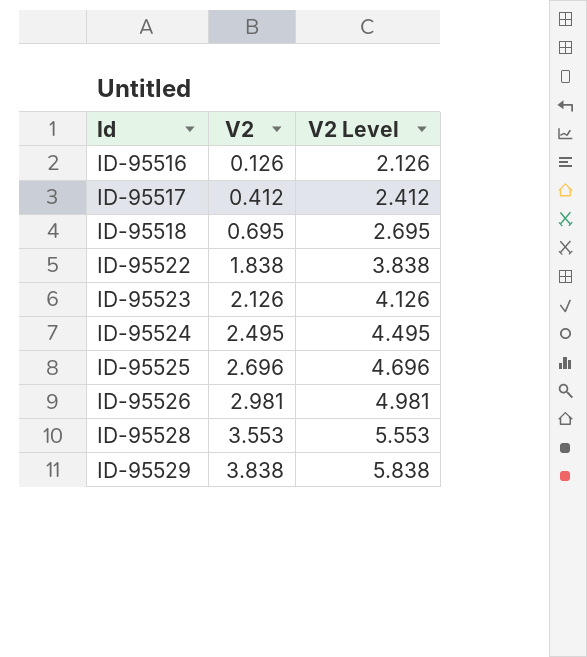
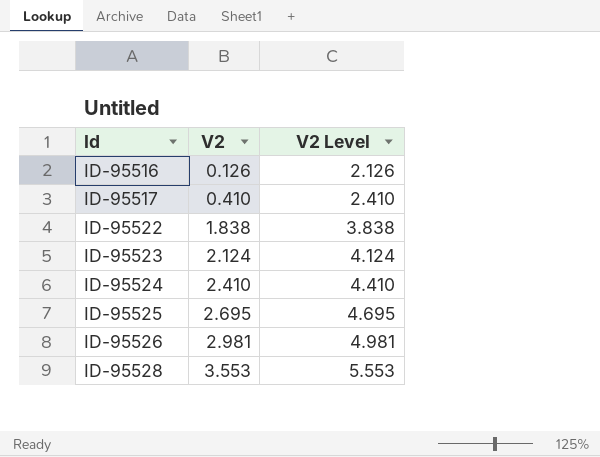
row ID-95518: 0.695 | 2.695 -> none
row ID-95529: 3.838 | 5.838 -> none
ID-95517 | V2: 0.412 -> 0.410
ID-95517 | V2 Level: 2.412 -> 2.410
ID-95523 | V2: 2.126 -> 2.124
ID-95523 | V2 Level: 4.126 -> 4.124
ID-95524 | V2: 2.495 -> 2.410
ID-95524 | V2 Level: 4.495 -> 4.410
ID-95525 | V2: 2.696 -> 2.695
ID-95525 | V2 Level: 4.696 -> 4.695

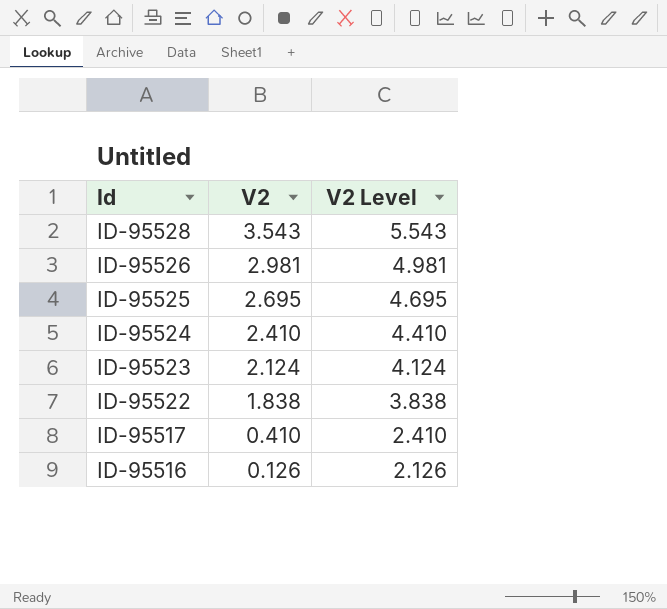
row order: Id ascending -> Id descending
ID-95528 | V2: 3.553 -> 3.543
ID-95528 | V2 Level: 5.553 -> 5.543

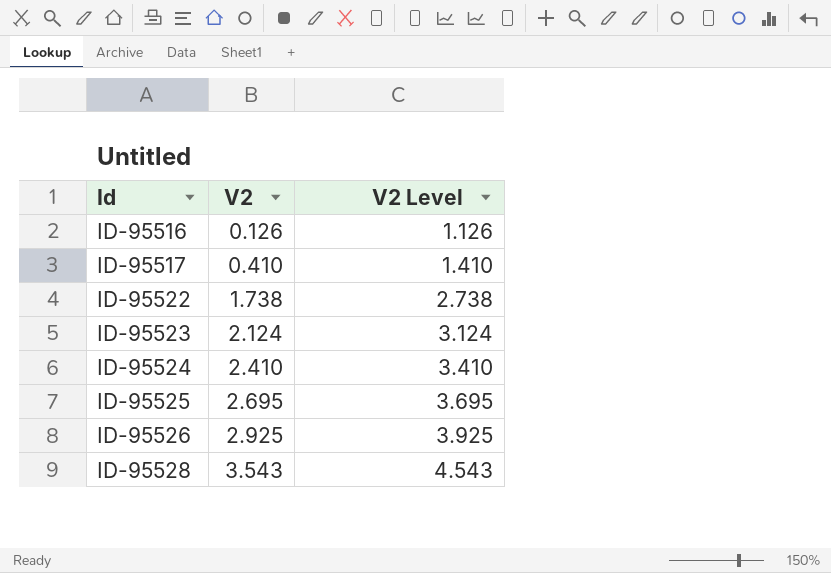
row order: Id descending -> Id ascending
column V2 Level | formula: [V2] + 2 -> [V2] + 1
ID-95522 | V2: 1.838 -> 1.738
ID-95526 | V2: 2.981 -> 2.925

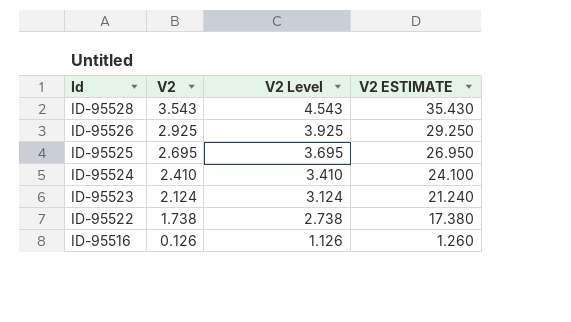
row order: Id ascending -> Id descending
column V2 ESTIMATE | formula: none -> [V2] * 10
row ID-95517: 0.410 | 1.410 -> none

